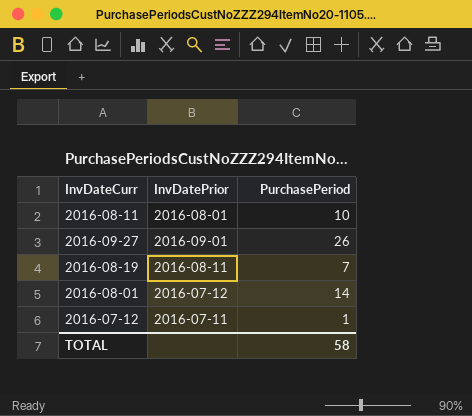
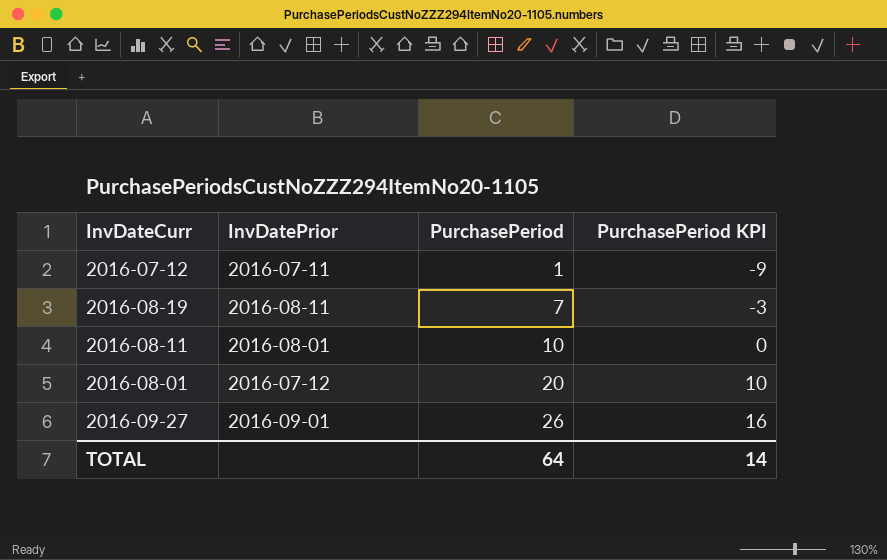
row order: none -> PurchasePeriod ascending
column PurchasePeriod KPI | formula: none -> [PurchasePeriod] - 10
2016-08-01 | PurchasePeriod: 14 -> 20
TOTAL | PurchasePeriod: 58 -> 64

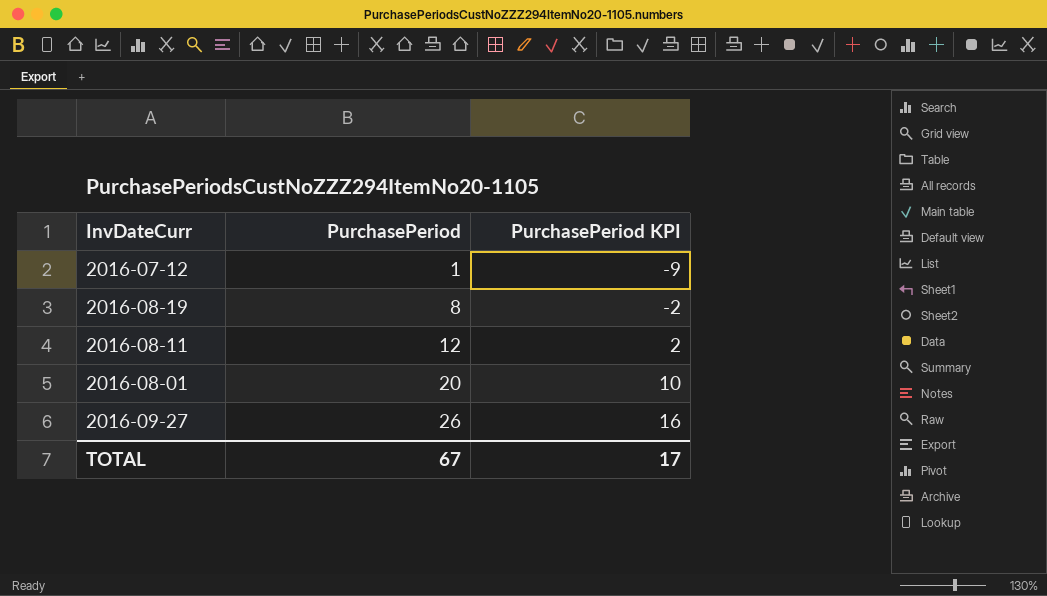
column InvDatePrior | position: 2 -> none
2016-08-19 | PurchasePeriod: 7 -> 8
2016-08-19 | PurchasePeriod KPI: -3 -> -2
2016-08-11 | PurchasePeriod: 10 -> 12
2016-08-11 | PurchasePeriod KPI: 0 -> 2
TOTAL | PurchasePeriod: 64 -> 67
TOTAL | PurchasePeriod KPI: 14 -> 17

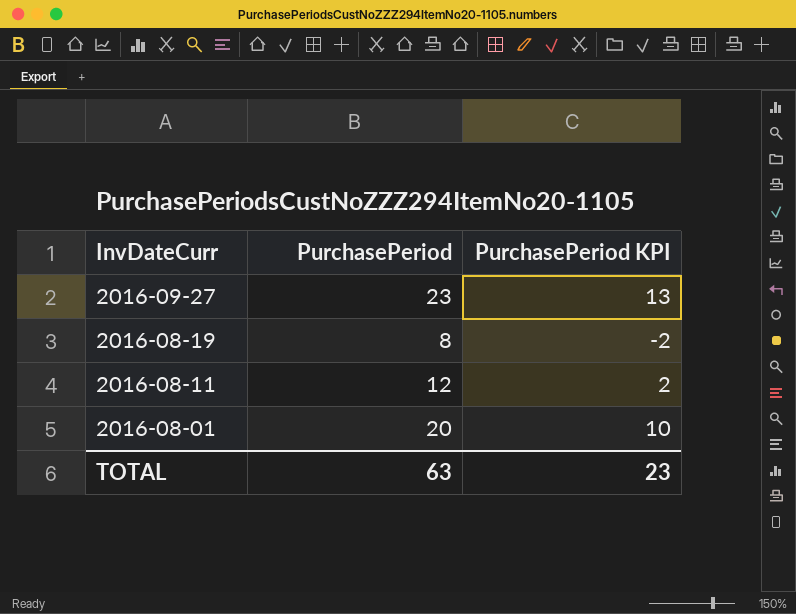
row order: PurchasePeriod ascending -> InvDateCurr descending
row 2016-07-12: 1 | -9 -> none
2016-09-27 | PurchasePeriod: 26 -> 23
2016-09-27 | PurchasePeriod KPI: 16 -> 13
TOTAL | PurchasePeriod: 67 -> 63
TOTAL | PurchasePeriod KPI: 17 -> 23

